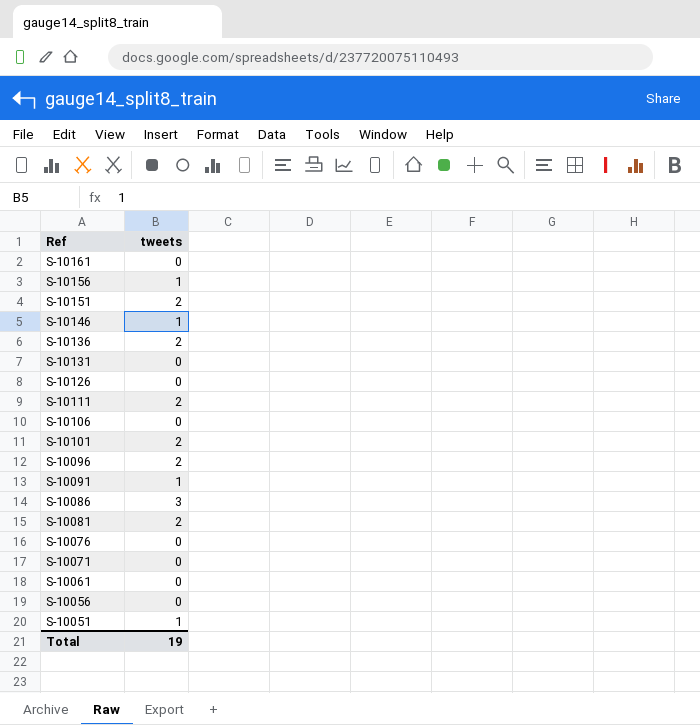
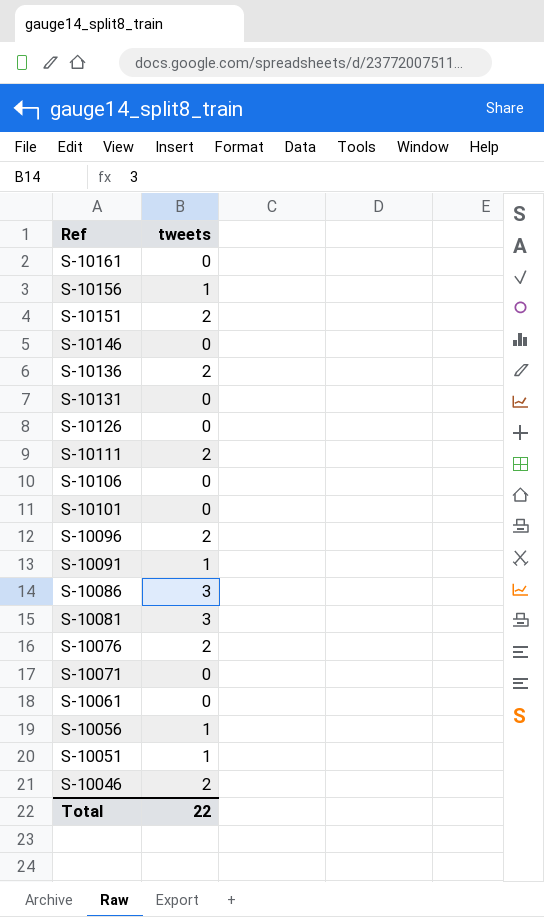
S-10146 | tweets: 1 -> 0
S-10101 | tweets: 2 -> 0
S-10081 | tweets: 2 -> 3
S-10076 | tweets: 0 -> 2
S-10056 | tweets: 0 -> 1
row S-10046: none -> 2
Total | tweets: 19 -> 22

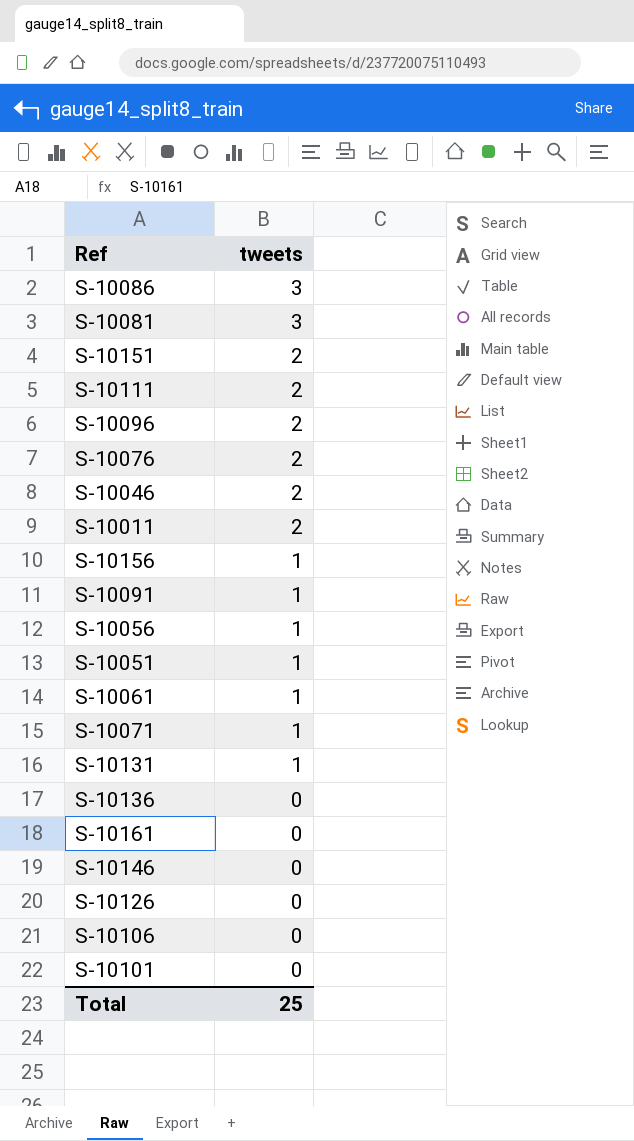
row order: Ref descending -> tweets descending
row S-10011: none -> 2
S-10061 | tweets: 0 -> 1
S-10071 | tweets: 0 -> 1
S-10131 | tweets: 0 -> 1
S-10136 | tweets: 2 -> 0
Total | tweets: 22 -> 25

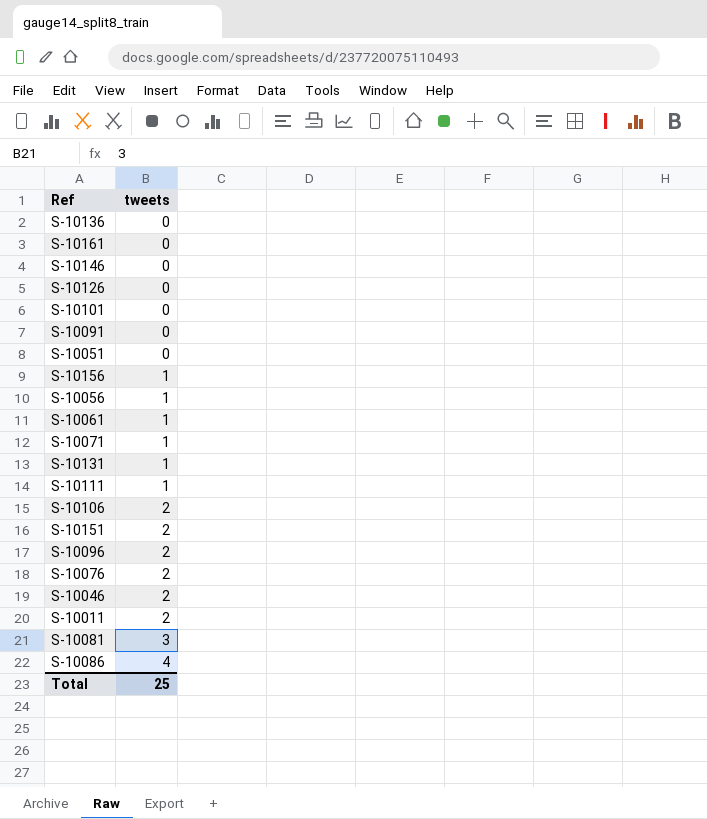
row order: tweets descending -> tweets ascending
S-10091 | tweets: 1 -> 0
S-10051 | tweets: 1 -> 0
S-10111 | tweets: 2 -> 1
S-10106 | tweets: 0 -> 2
S-10086 | tweets: 3 -> 4

